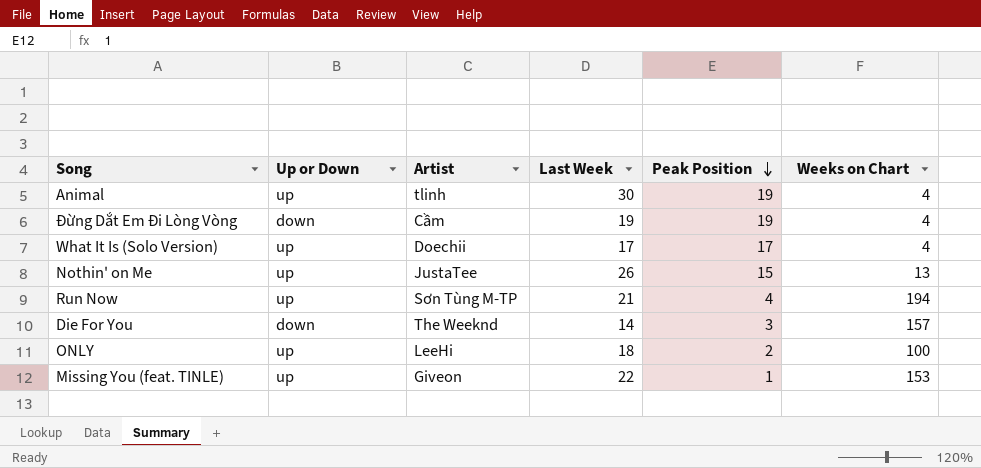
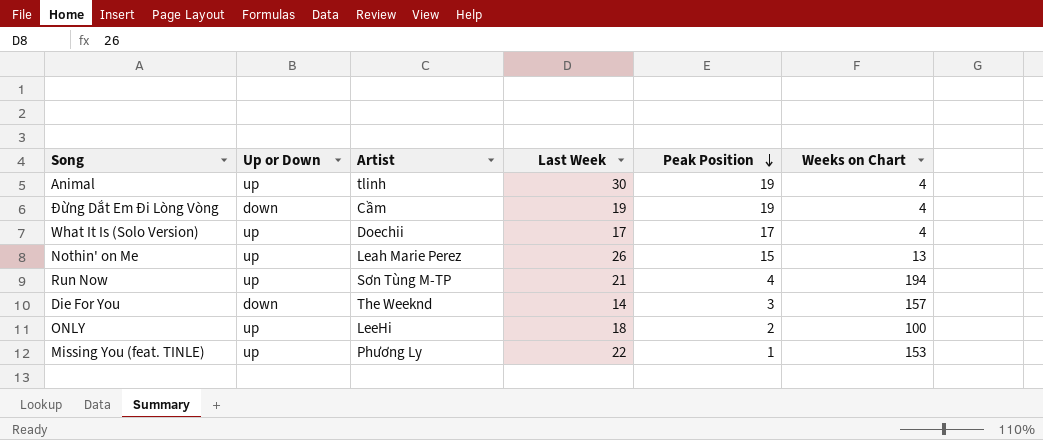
Nothin' on Me | Artist: JustaTee -> Leah Marie Perez
Missing You (feat. TINLE) | Artist: Giveon -> Phương Ly

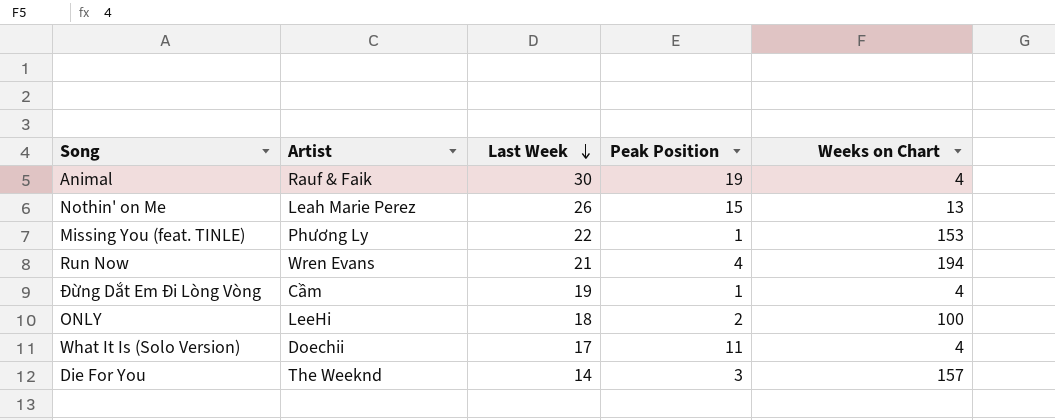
row order: Peak Position descending -> Last Week descending
column Up or Down | position: 2 -> none
Animal | Artist: tlinh -> Rauf & Faik
Run Now | Artist: Sơn Tùng M-TP -> Wren Evans
Đừng Dắt Em Đi Lòng Vòng | Peak Position: 19 -> 1
What It Is (Solo Version) | Peak Position: 17 -> 11

